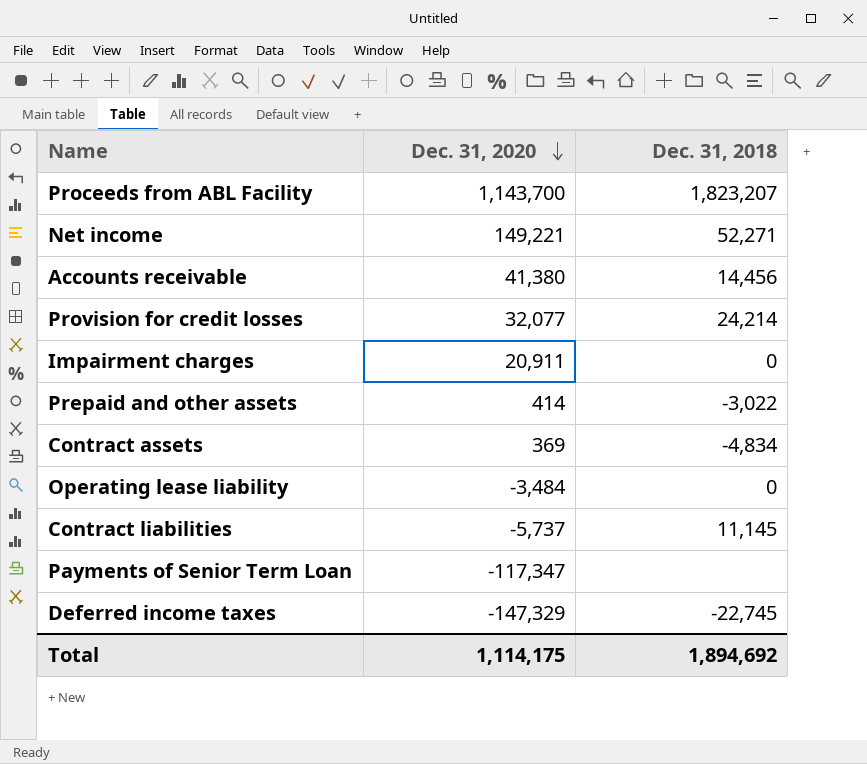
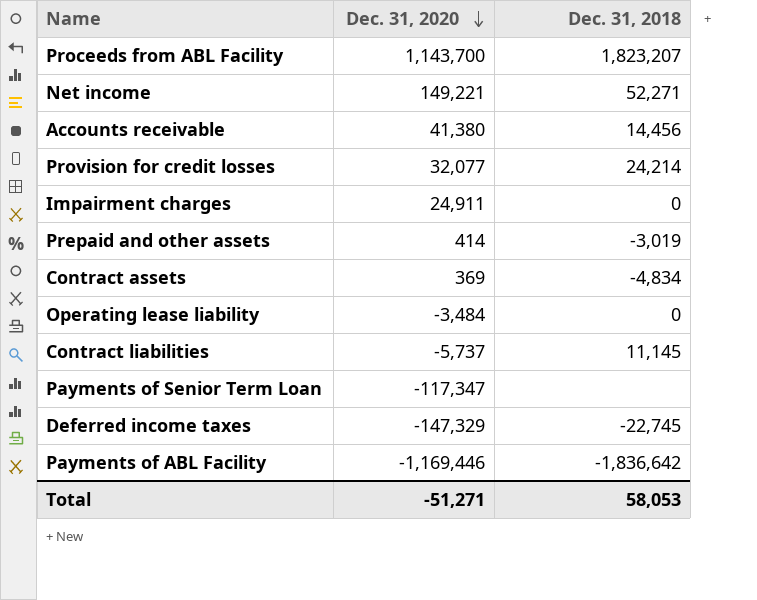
Impairment charges | Dec. 31, 2020: 20,911 -> 24,911
Prepaid and other assets | Dec. 31, 2018: -3,022 -> -3,019
row Payments of ABL Facility: none -> -1,169,446 | -1,836,642
Total | Dec. 31, 2020: 1,114,175 -> -51,271
Total | Dec. 31, 2018: 1,894,692 -> 58,053

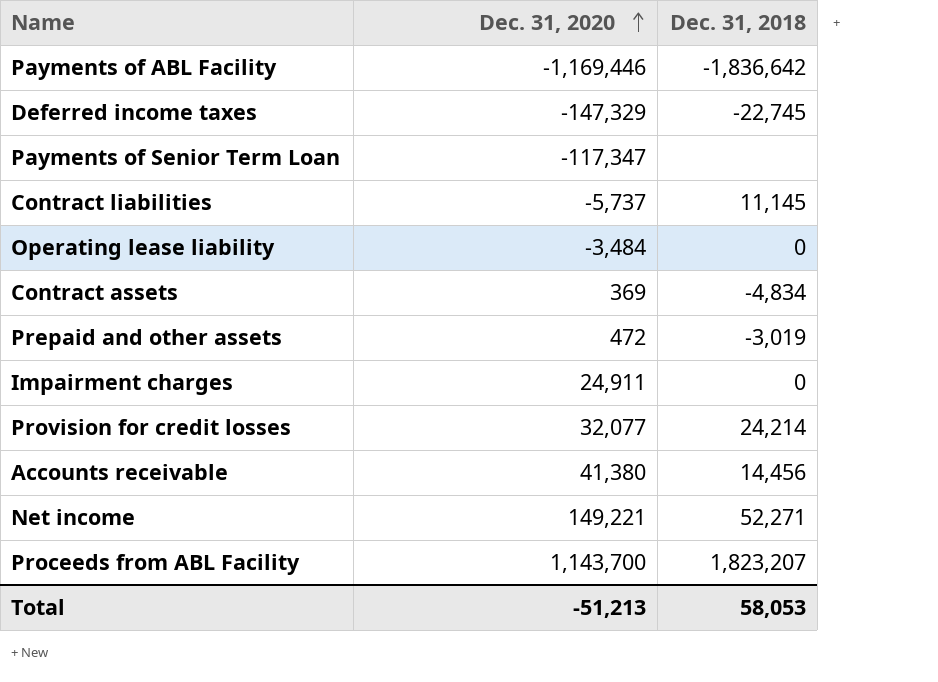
row order: Dec. 31, 2020 descending -> Dec. 31, 2020 ascending
Prepaid and other assets | Dec. 31, 2020: 414 -> 472
Total | Dec. 31, 2020: -51,271 -> -51,213

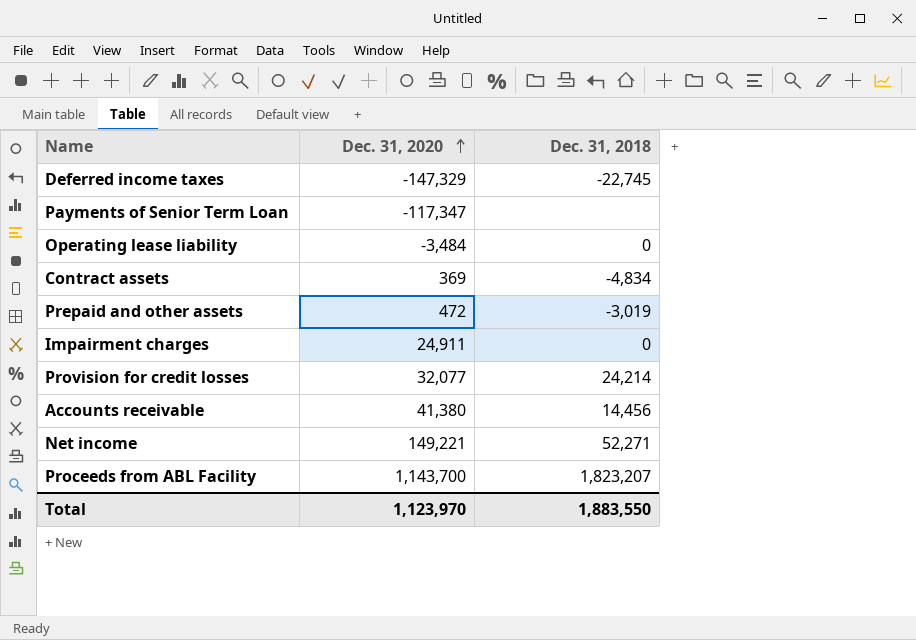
row Payments of ABL Facility: -1,169,446 | -1,836,642 -> none
row Contract liabilities: -5,737 | 11,145 -> none
Total | Dec. 31, 2020: -51,213 -> 1,123,970
Total | Dec. 31, 2018: 58,053 -> 1,883,550

